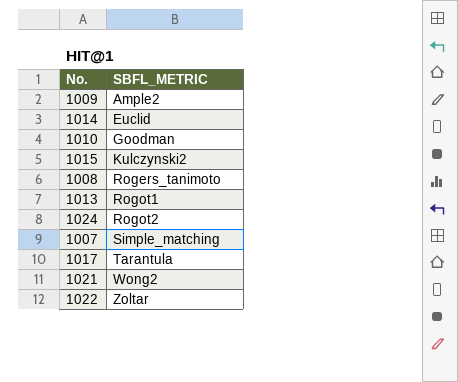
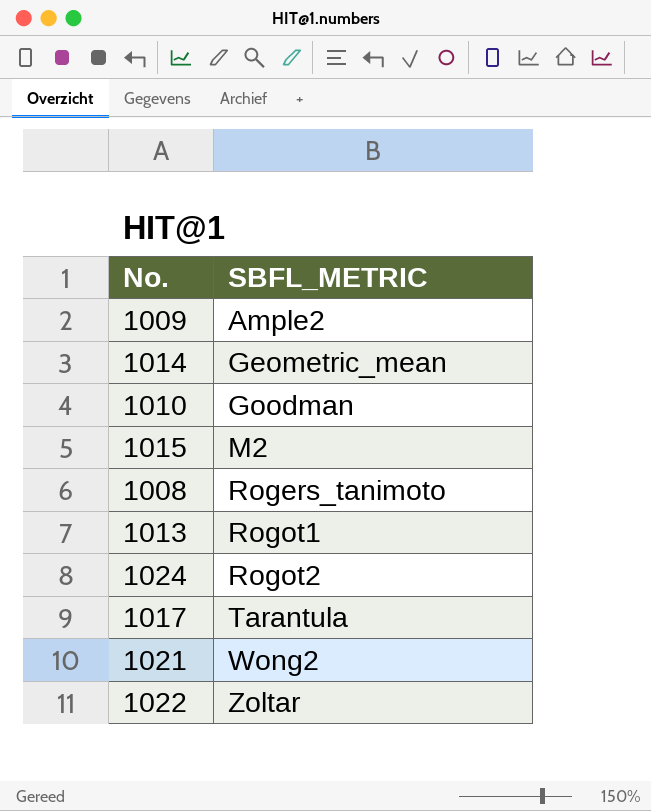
row 1007: Simple_matching -> none
1014 | SBFL_METRIC: Euclid -> Geometric_mean
1015 | SBFL_METRIC: Kulczynski2 -> M2

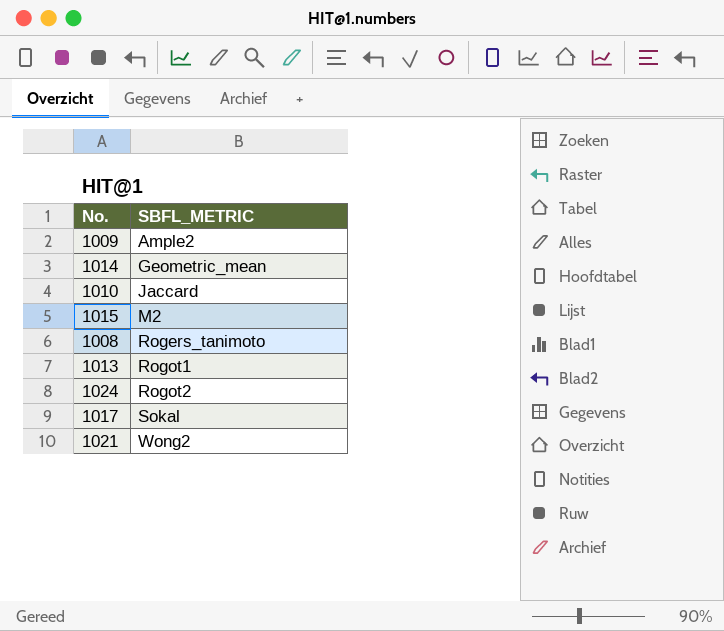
row 1022: Zoltar -> none
1010 | SBFL_METRIC: Goodman -> Jaccard
1017 | SBFL_METRIC: Tarantula -> Sokal

